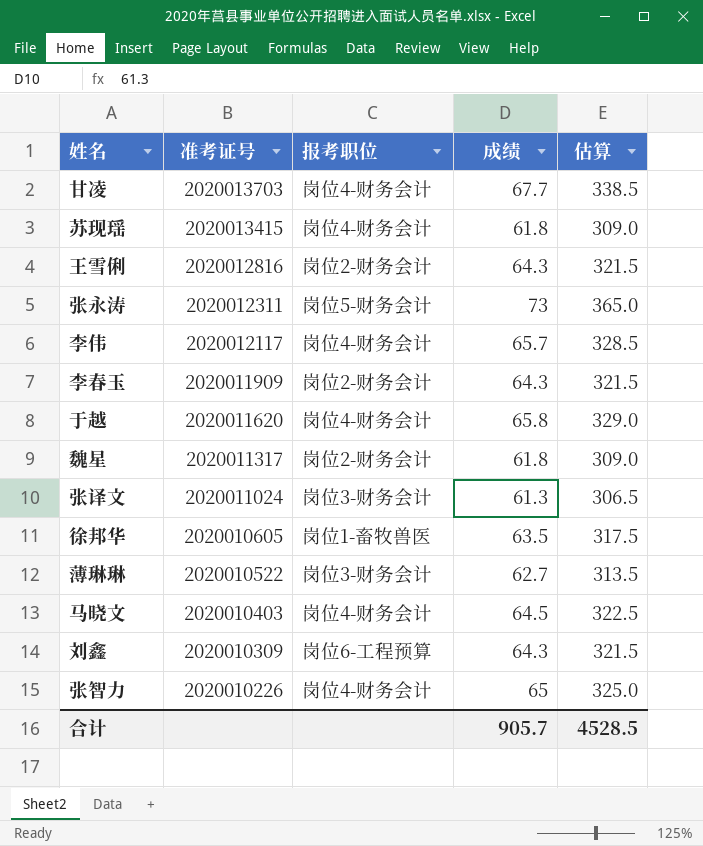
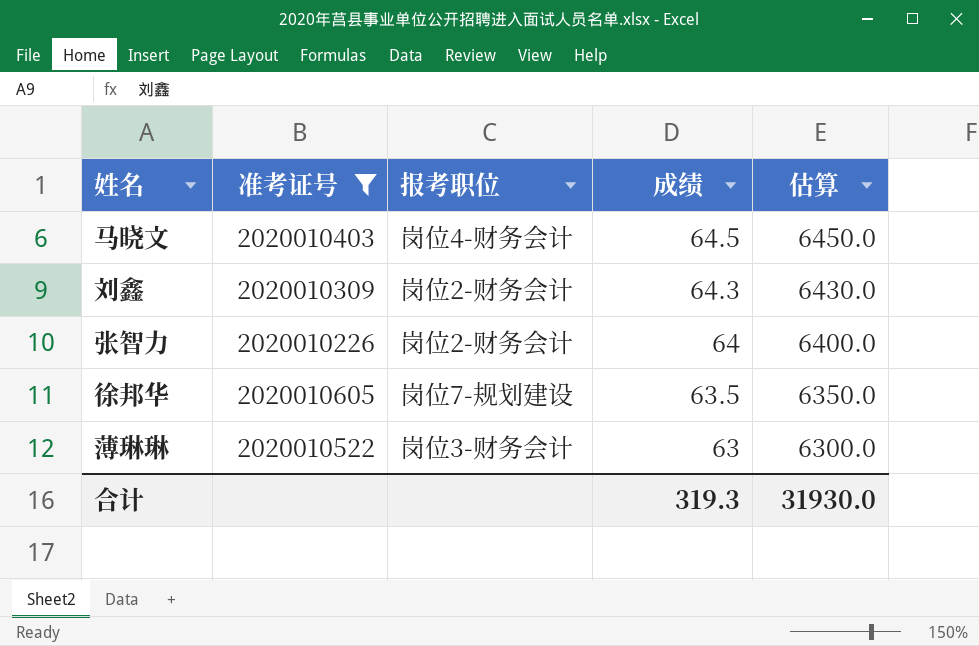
filter: none -> 准考证号 <= 2020010605
row order: 准考证号 descending -> 成绩 descending
column 估算 | formula: [成绩] * 5 -> [成绩] * 100
刘鑫 | 报考职位: 岗位6-工程预算 -> 岗位2-财务会计
张智力 | 报考职位: 岗位4-财务会计 -> 岗位2-财务会计
张智力 | 成绩: 65 -> 64
徐邦华 | 报考职位: 岗位1-畜牧兽医 -> 岗位7-规划建设
薄琳琳 | 成绩: 62.7 -> 63
合计 | 成绩: 905.7 -> 319.3
合计 | 估算: 4528.5 -> 31930.0

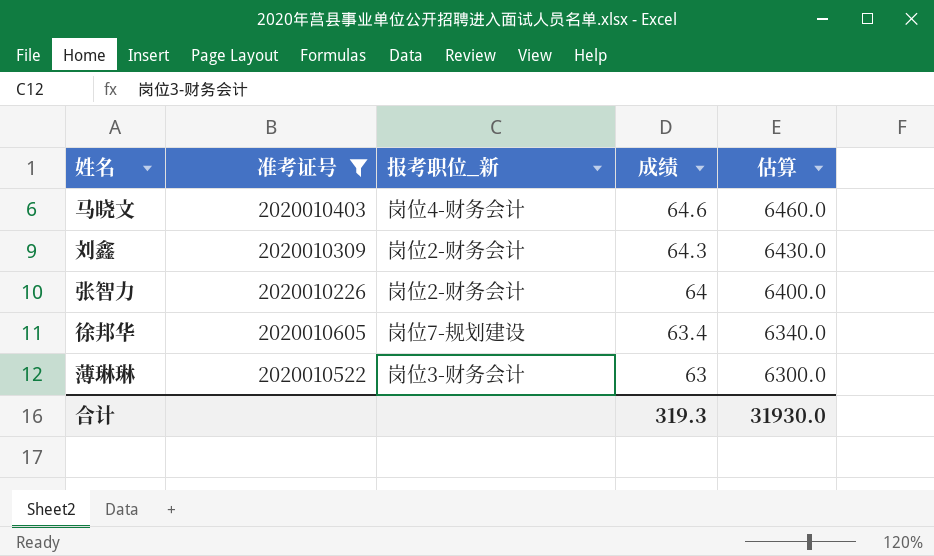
column name: 报考职位 -> 报考职位_新
马晓文 | 成绩: 64.5 -> 64.6
马晓文 | 估算: 6450.0 -> 6460.0
徐邦华 | 成绩: 63.5 -> 63.4
徐邦华 | 估算: 6350.0 -> 6340.0

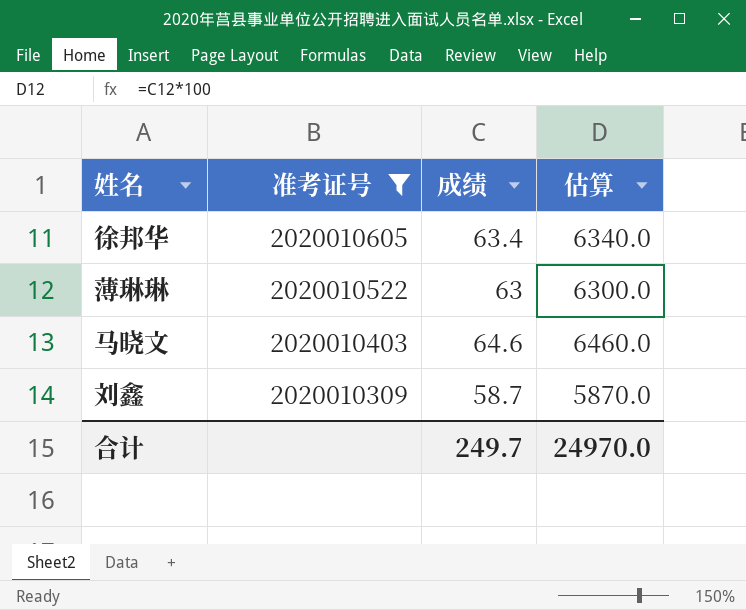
row order: 成绩 descending -> 准考证号 descending
column 报考职位_新 | position: 3 -> none
row 张智力: 2020010226 | 岗位2-财务会计 | 64 | 6400.0 -> none
刘鑫 | 成绩: 64.3 -> 58.7
刘鑫 | 估算: 6430.0 -> 5870.0
合计 | 成绩: 319.3 -> 249.7
合计 | 估算: 31930.0 -> 24970.0

